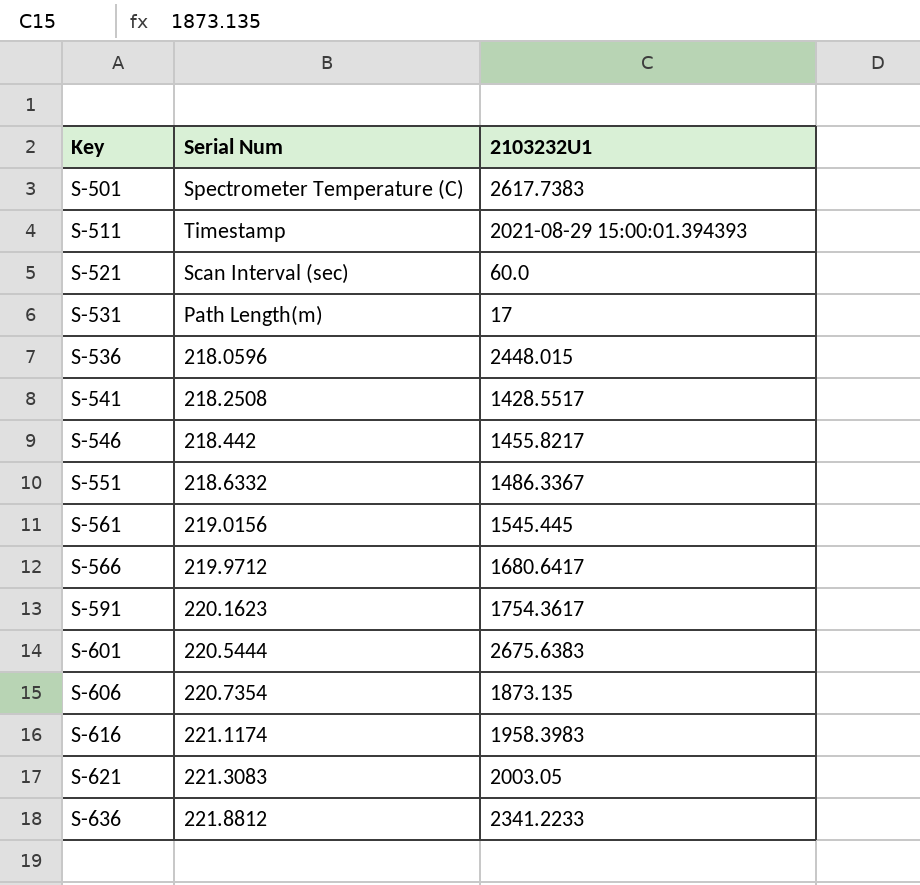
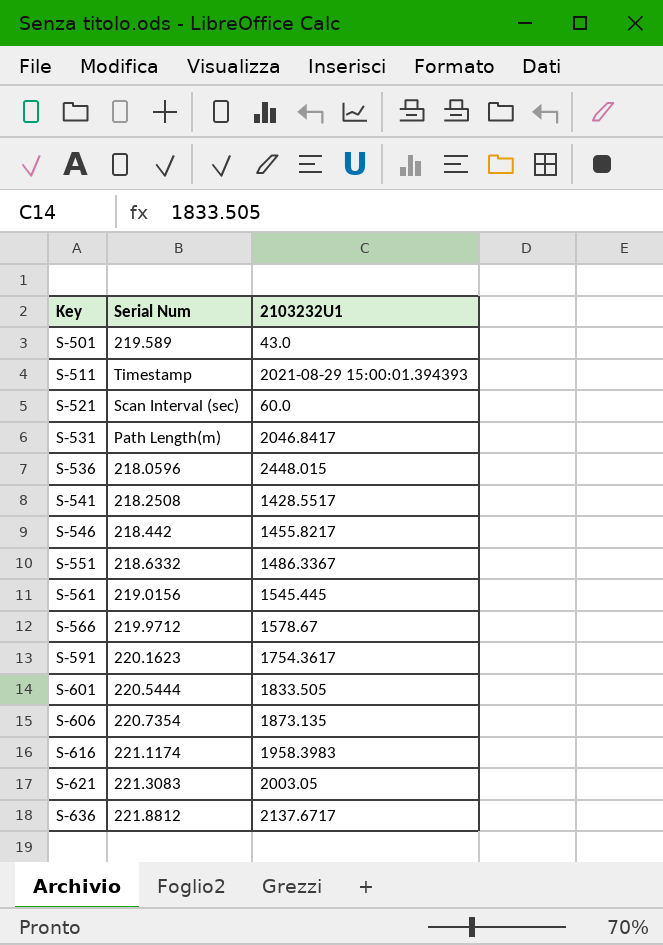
S-501 | Serial Num: Spectrometer Temperature (C) -> 219.589
S-501 | 2103232U1: 2617.7383 -> 43.0
S-531 | 2103232U1: 17 -> 2046.8417
S-566 | 2103232U1: 1680.6417 -> 1578.67
S-601 | 2103232U1: 2675.6383 -> 1833.505
S-636 | 2103232U1: 2341.2233 -> 2137.6717

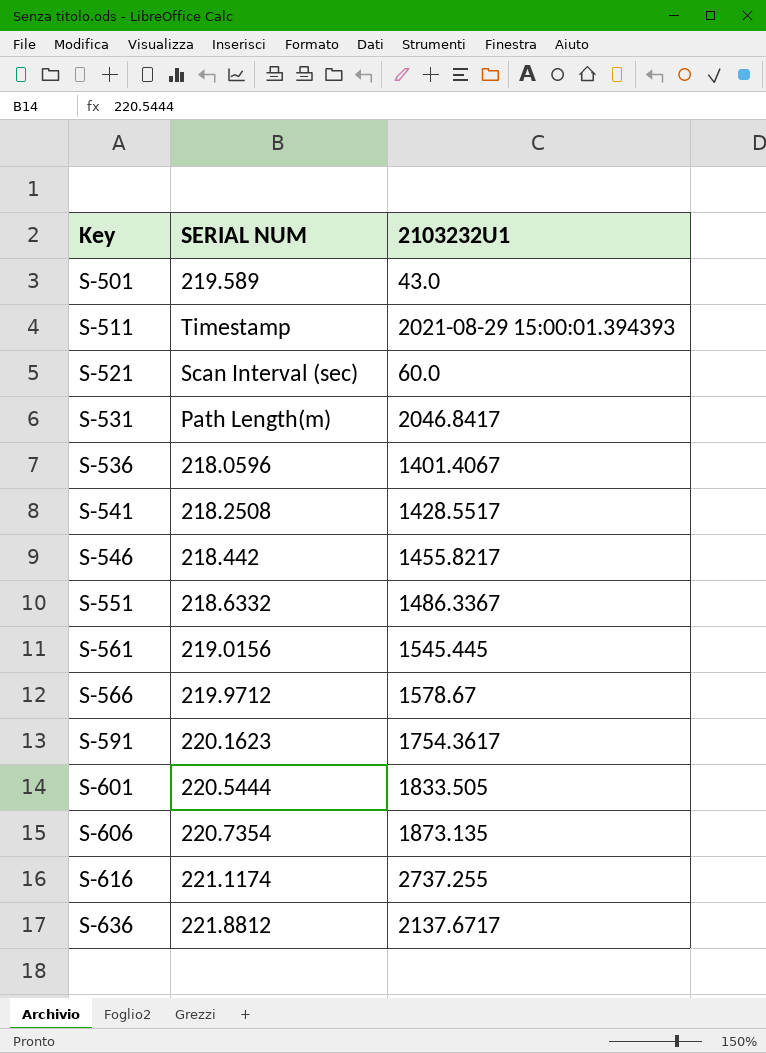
column name: Serial Num -> SERIAL NUM
row S-621: 221.3083 | 2003.05 -> none
S-536 | 2103232U1: 2448.015 -> 1401.4067
S-616 | 2103232U1: 1958.3983 -> 2737.255

